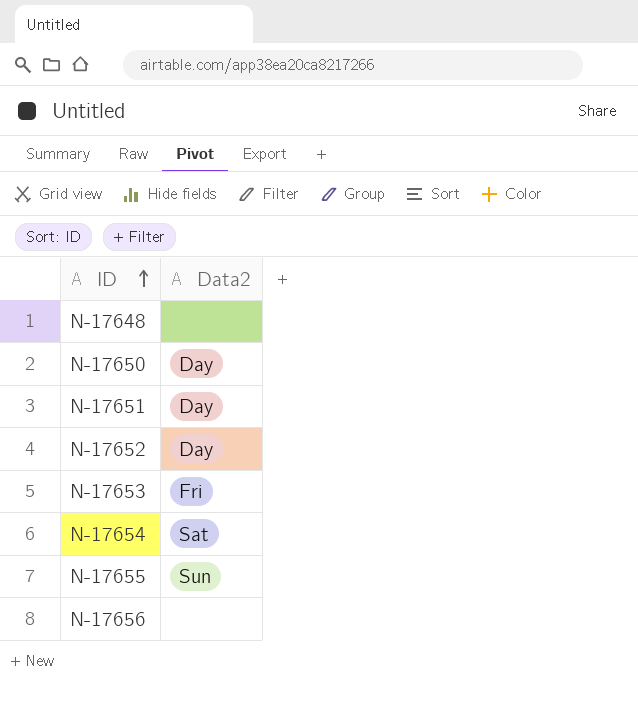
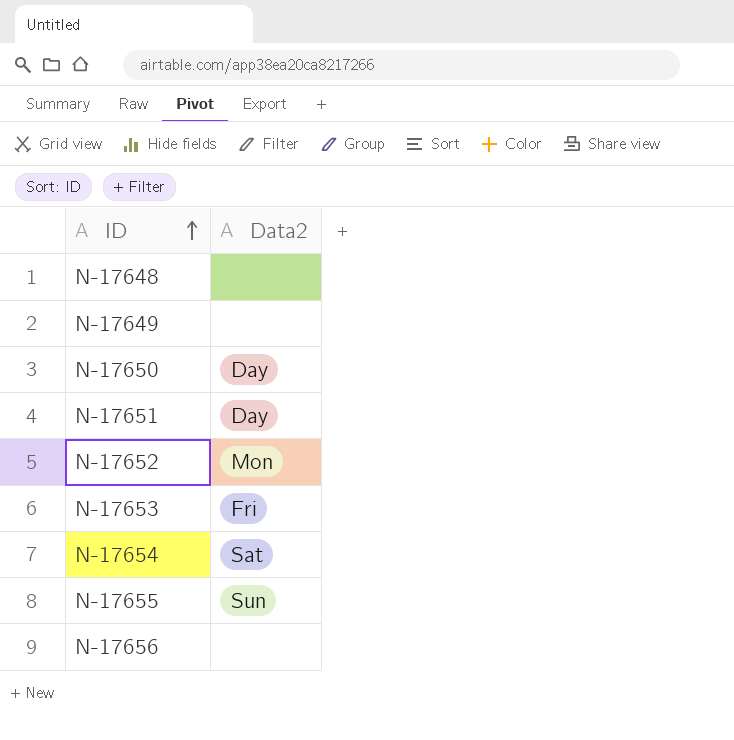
row N-17649: none -> none
N-17652 | Data2: Day -> Mon

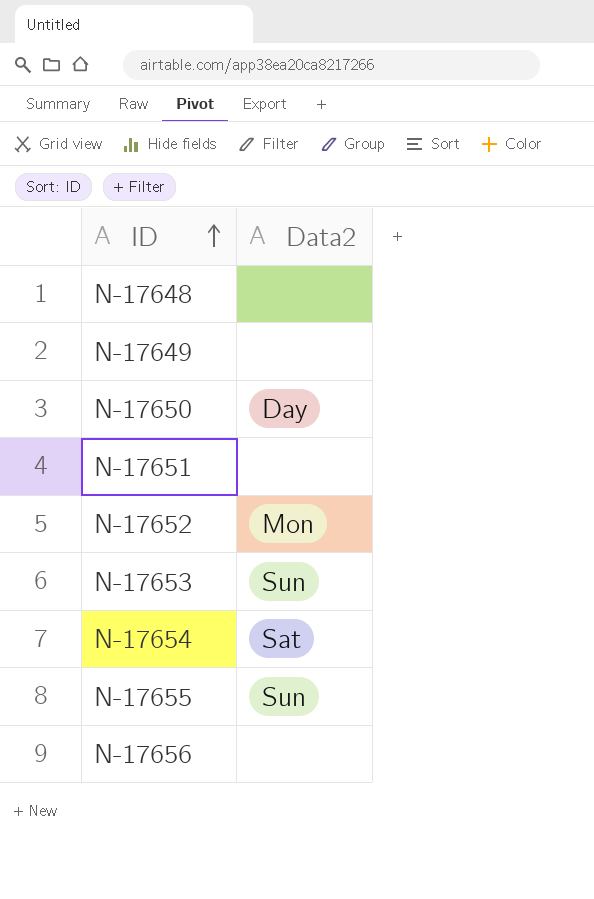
N-17651 | Data2: Day -> none
N-17653 | Data2: Fri -> Sun

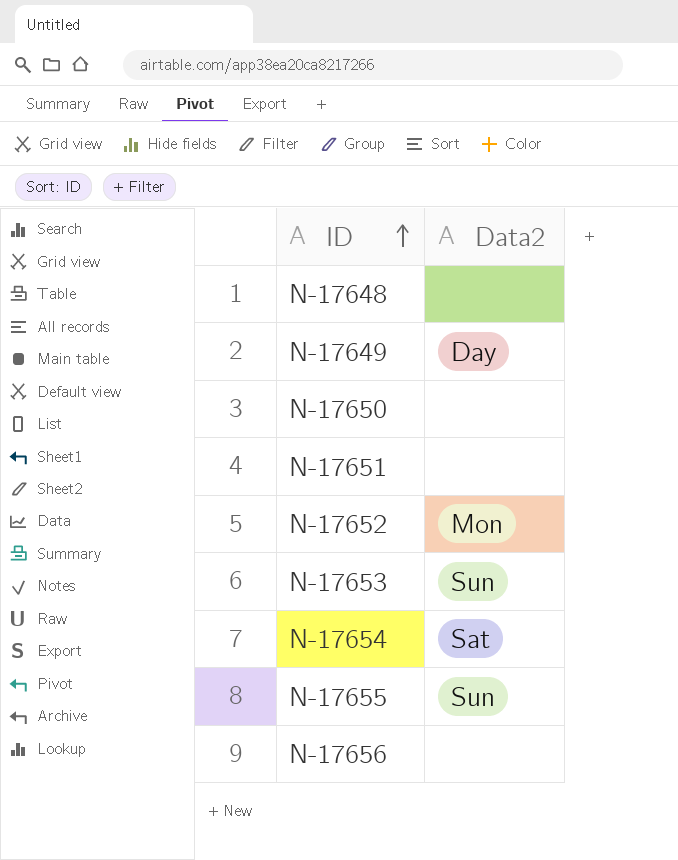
N-17649 | Data2: none -> Day
N-17650 | Data2: Day -> none

